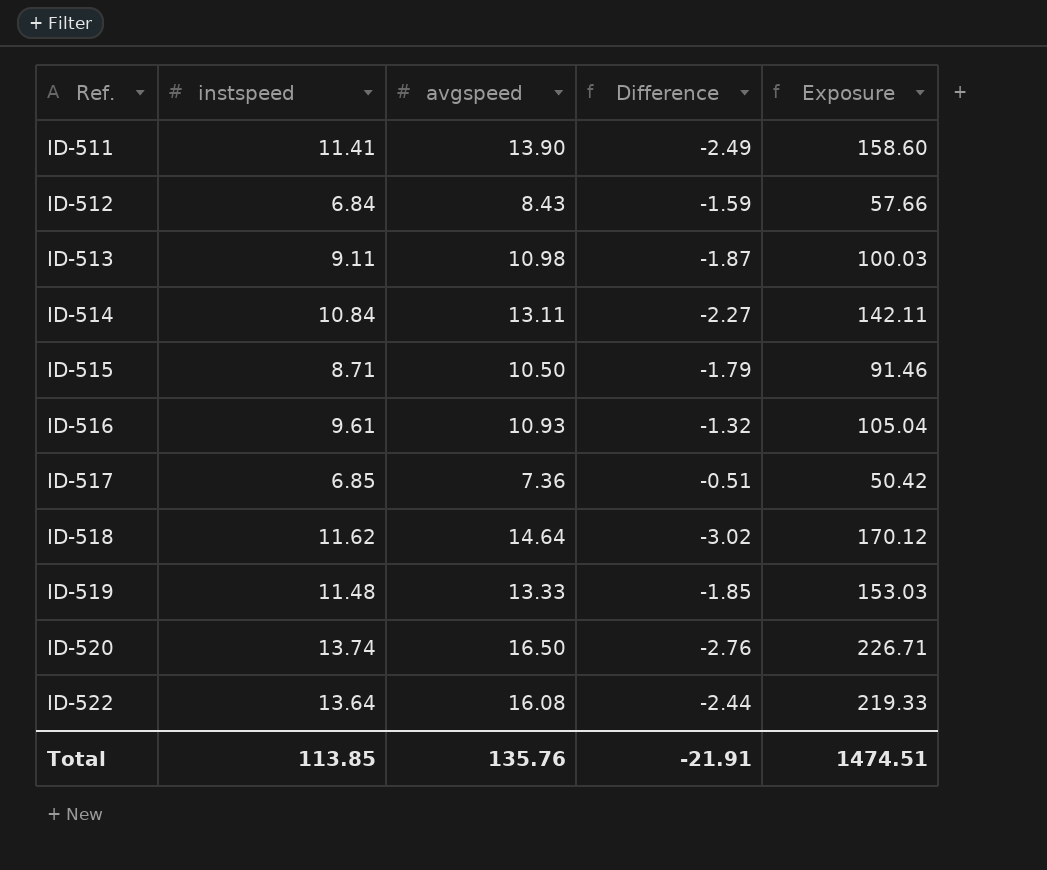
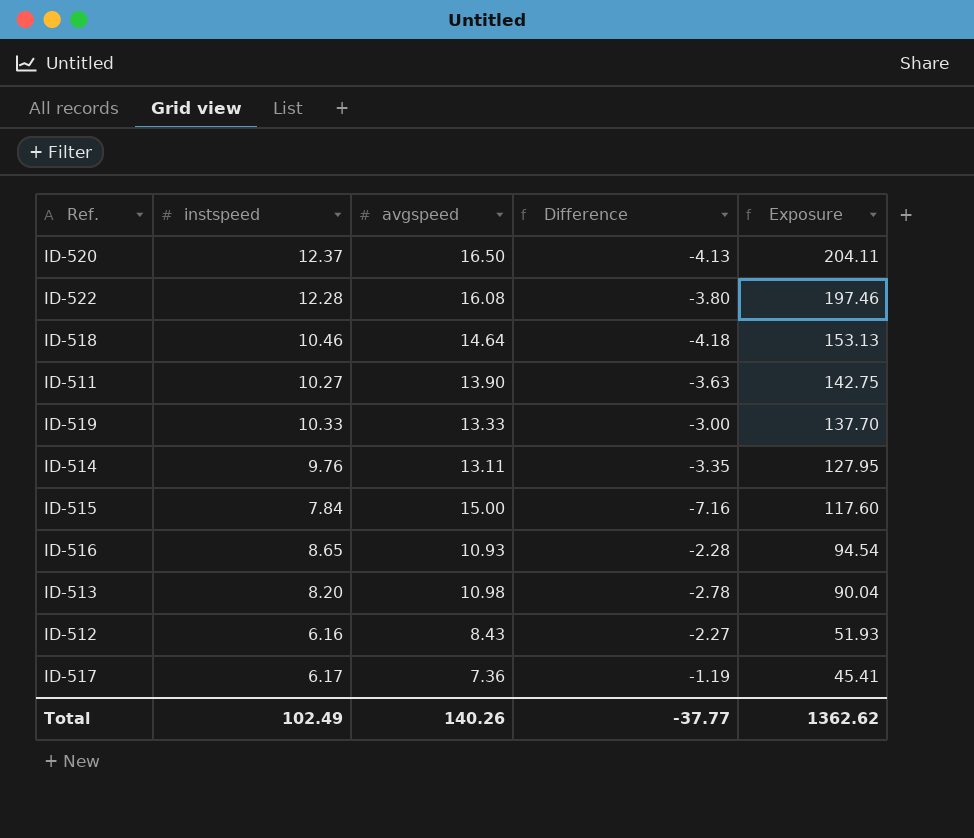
row order: Ref. ascending -> Exposure descending
ID-520 | instspeed: 13.74 -> 12.37
ID-520 | Difference: -2.76 -> -4.13
ID-520 | Exposure: 226.71 -> 204.11
ID-522 | instspeed: 13.64 -> 12.28
ID-522 | Difference: -2.44 -> -3.80
ID-522 | Exposure: 219.33 -> 197.46
ID-518 | instspeed: 11.62 -> 10.46
ID-518 | Difference: -3.02 -> -4.18
ID-518 | Exposure: 170.12 -> 153.13
ID-511 | instspeed: 11.41 -> 10.27
ID-511 | Difference: -2.49 -> -3.63
ID-511 | Exposure: 158.60 -> 142.75
ID-519 | instspeed: 11.48 -> 10.33
ID-519 | Difference: -1.85 -> -3.00
ID-519 | Exposure: 153.03 -> 137.70
ID-514 | instspeed: 10.84 -> 9.76
ID-514 | Difference: -2.27 -> -3.35
ID-514 | Exposure: 142.11 -> 127.95
ID-515 | instspeed: 8.71 -> 7.84
ID-515 | avgspeed: 10.50 -> 15.00
ID-515 | Difference: -1.79 -> -7.16
ID-515 | Exposure: 91.46 -> 117.60
ID-516 | instspeed: 9.61 -> 8.65
ID-516 | Difference: -1.32 -> -2.28
ID-516 | Exposure: 105.04 -> 94.54
ID-513 | instspeed: 9.11 -> 8.20
ID-513 | Difference: -1.87 -> -2.78
ID-513 | Exposure: 100.03 -> 90.04
ID-512 | instspeed: 6.84 -> 6.16
ID-512 | Difference: -1.59 -> -2.27
ID-512 | Exposure: 57.66 -> 51.93
ID-517 | instspeed: 6.85 -> 6.17
ID-517 | Difference: -0.51 -> -1.19
ID-517 | Exposure: 50.42 -> 45.41
Total | instspeed: 113.85 -> 102.49
Total | avgspeed: 135.76 -> 140.26
Total | Difference: -21.91 -> -37.77
Total | Exposure: 1474.51 -> 1362.62

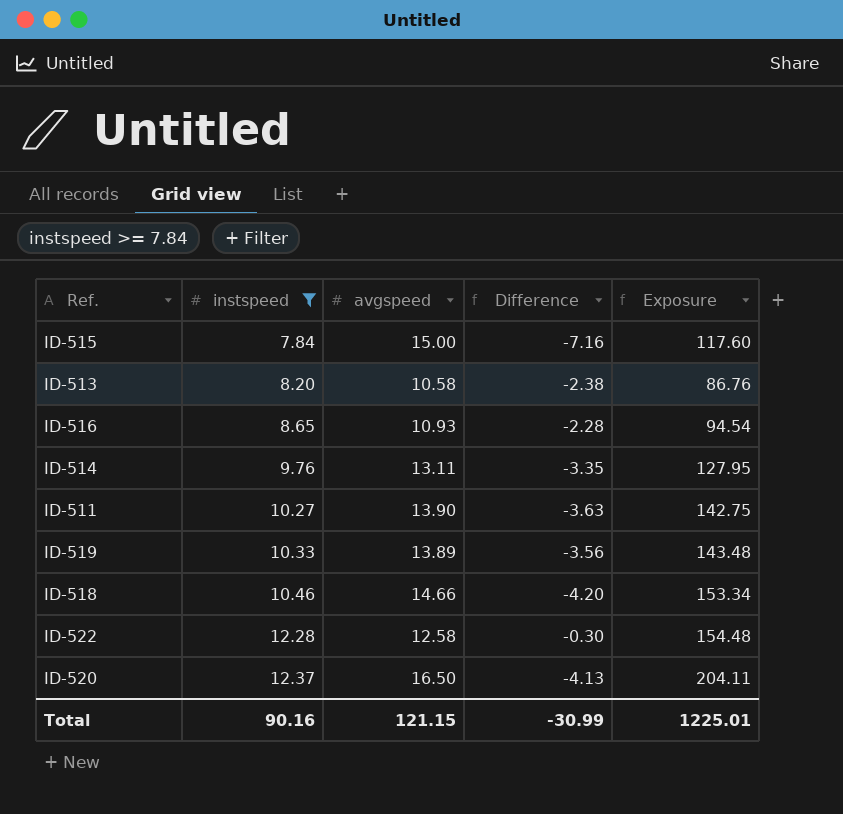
filter: none -> instspeed >= 7.84
row order: Exposure descending -> instspeed ascending
ID-513 | avgspeed: 10.98 -> 10.58
ID-513 | Difference: -2.78 -> -2.38
ID-513 | Exposure: 90.04 -> 86.76
ID-519 | avgspeed: 13.33 -> 13.89
ID-519 | Difference: -3.00 -> -3.56
ID-519 | Exposure: 137.70 -> 143.48
ID-518 | avgspeed: 14.64 -> 14.66
ID-518 | Difference: -4.18 -> -4.20
ID-518 | Exposure: 153.13 -> 153.34
ID-522 | avgspeed: 16.08 -> 12.58
ID-522 | Difference: -3.80 -> -0.30
ID-522 | Exposure: 197.46 -> 154.48
Total | instspeed: 102.49 -> 90.16
Total | avgspeed: 140.26 -> 121.15
Total | Difference: -37.77 -> -30.99
Total | Exposure: 1362.62 -> 1225.01

